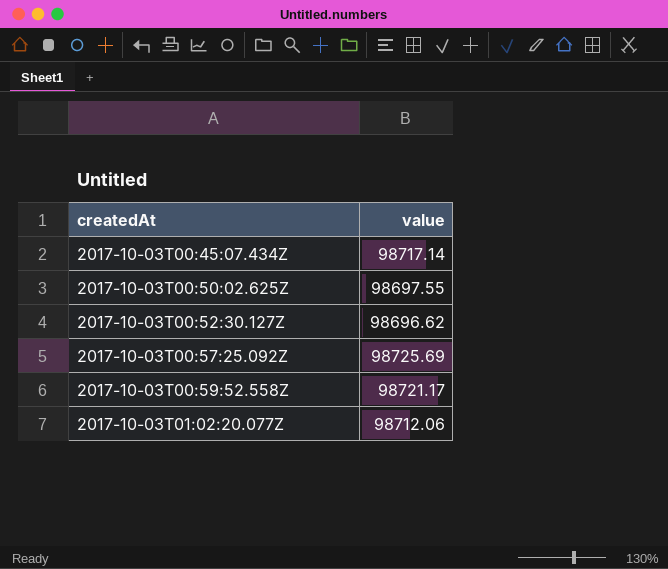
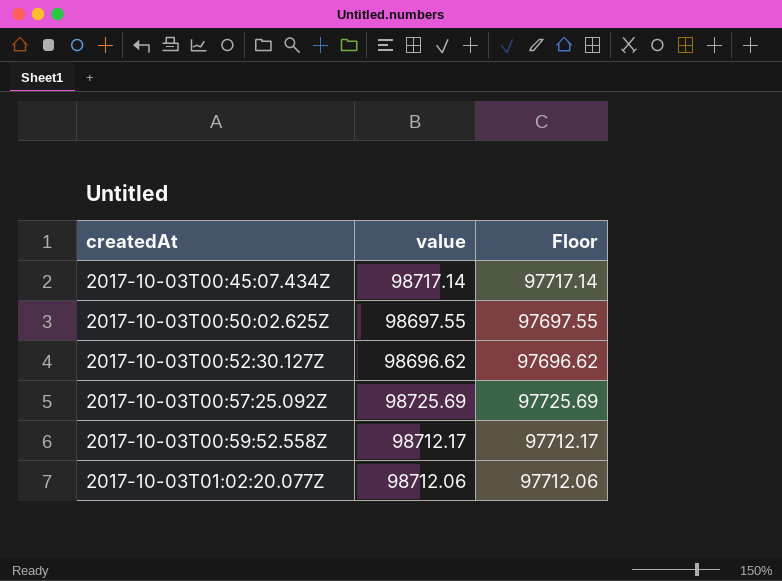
column Floor | formula: none -> [value] - 1000
2017-10-03T00:59:52.558Z | value: 98721.17 -> 98712.17

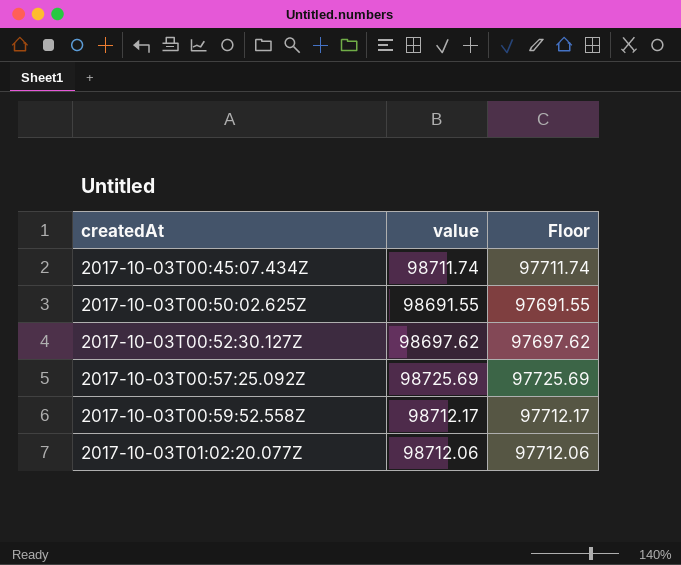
2017-10-03T00:45:07.434Z | value: 98717.14 -> 98711.74
2017-10-03T00:45:07.434Z | Floor: 97717.14 -> 97711.74
2017-10-03T00:50:02.625Z | value: 98697.55 -> 98691.55
2017-10-03T00:50:02.625Z | Floor: 97697.55 -> 97691.55
2017-10-03T00:52:30.127Z | value: 98696.62 -> 98697.62
2017-10-03T00:52:30.127Z | Floor: 97696.62 -> 97697.62

